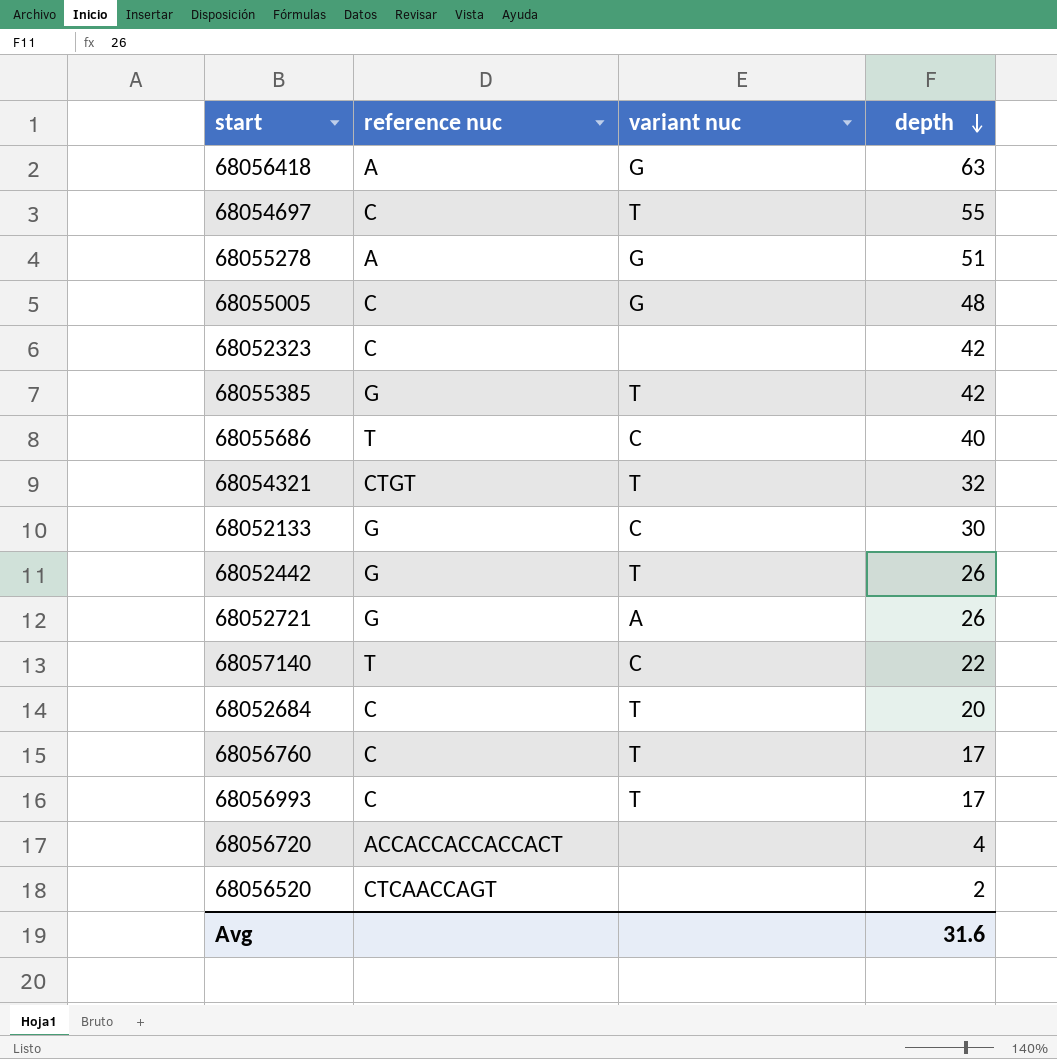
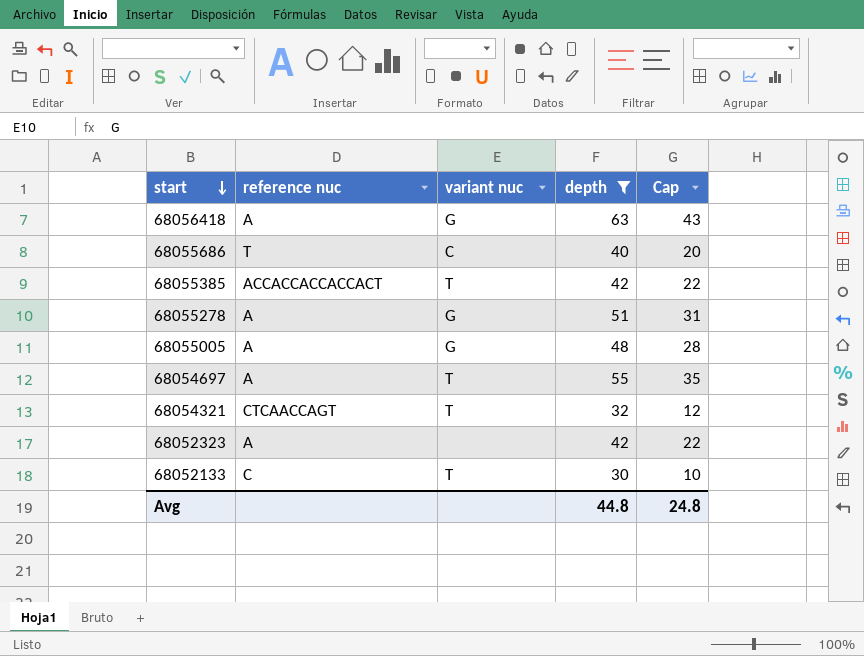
filter: none -> depth >= 30
row order: depth descending -> start descending
column Cap | formula: none -> [depth] - 20
68055385 | reference nuc: G -> ACCACCACCACCACT
68055005 | reference nuc: C -> A
68054697 | reference nuc: C -> A
68054321 | reference nuc: CTGT -> CTCAACCAGT
68052323 | reference nuc: C -> A
68052133 | reference nuc: G -> C
68052133 | variant nuc: C -> T
Avg | depth: 31.6 -> 44.8

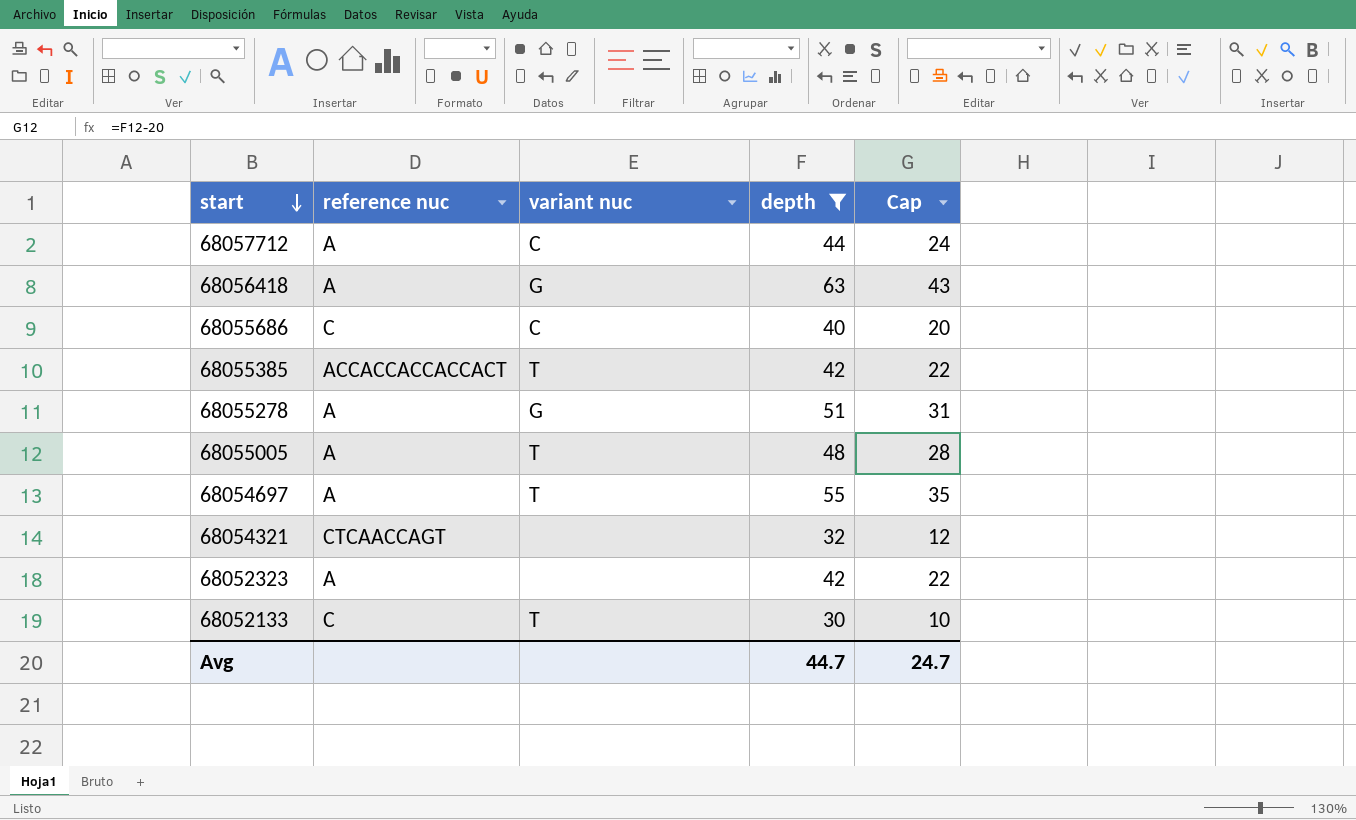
row 68057712: none -> A | C | 44 | 24
68055686 | reference nuc: T -> C
68055005 | variant nuc: G -> T
68054321 | variant nuc: T -> none
Avg | depth: 44.8 -> 44.7
Avg | Cap: 24.8 -> 24.7

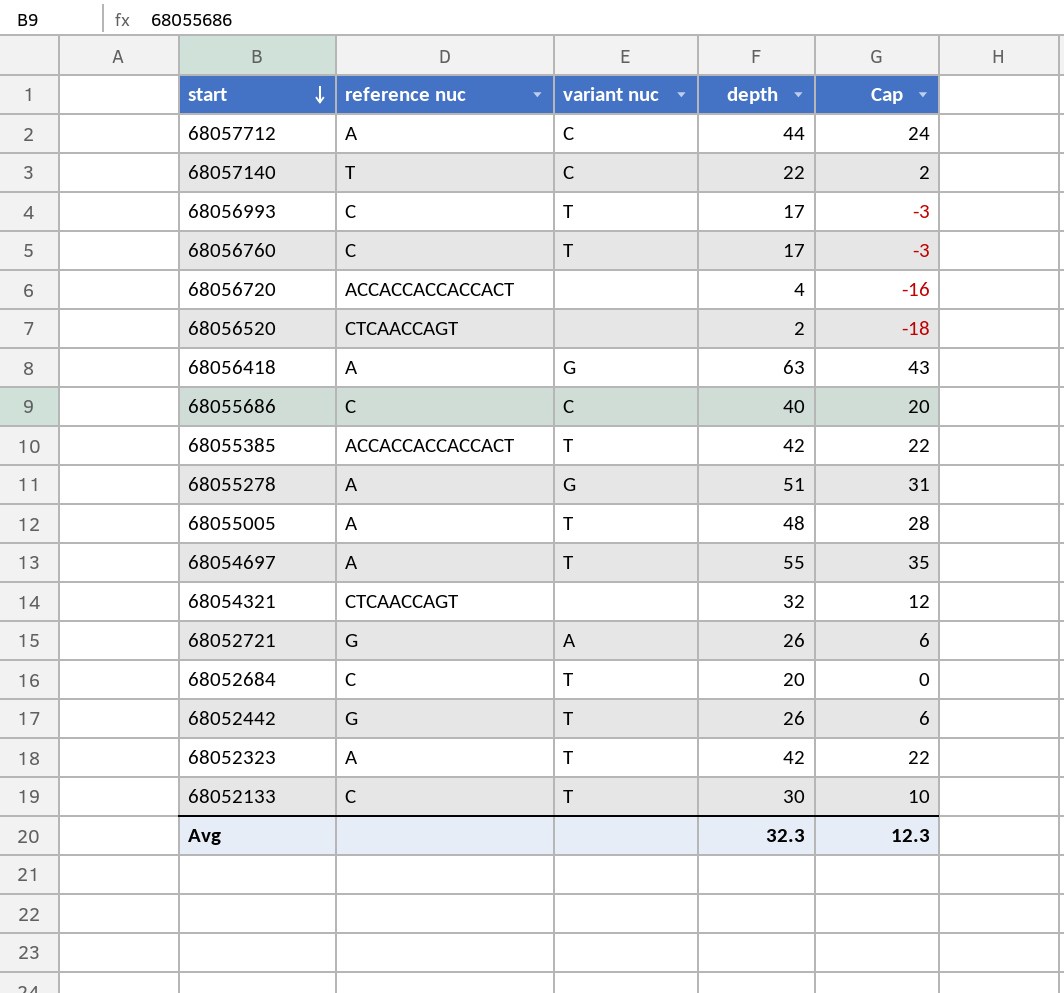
filter: depth >= 30 -> none
68052323 | variant nuc: none -> T
Avg | depth: 44.7 -> 32.3
Avg | Cap: 24.7 -> 12.3

